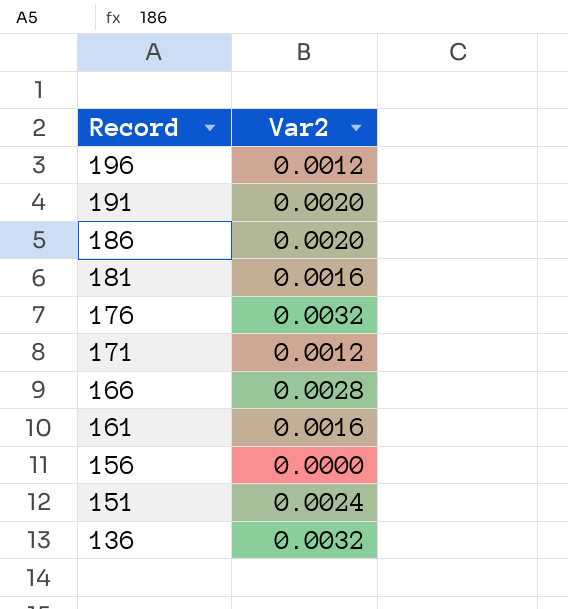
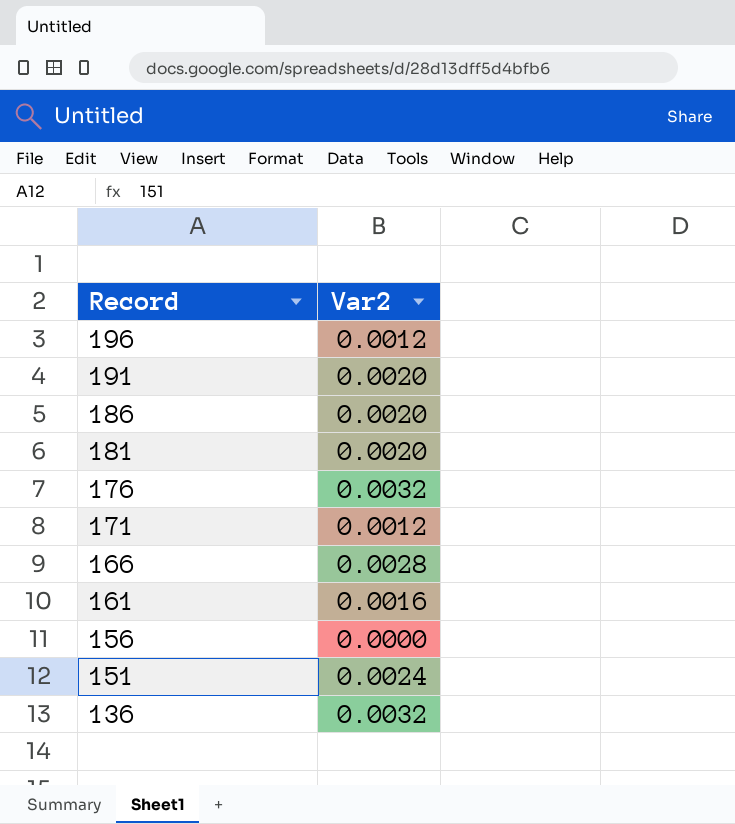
181 | Var2: 0.0016 -> 0.0020

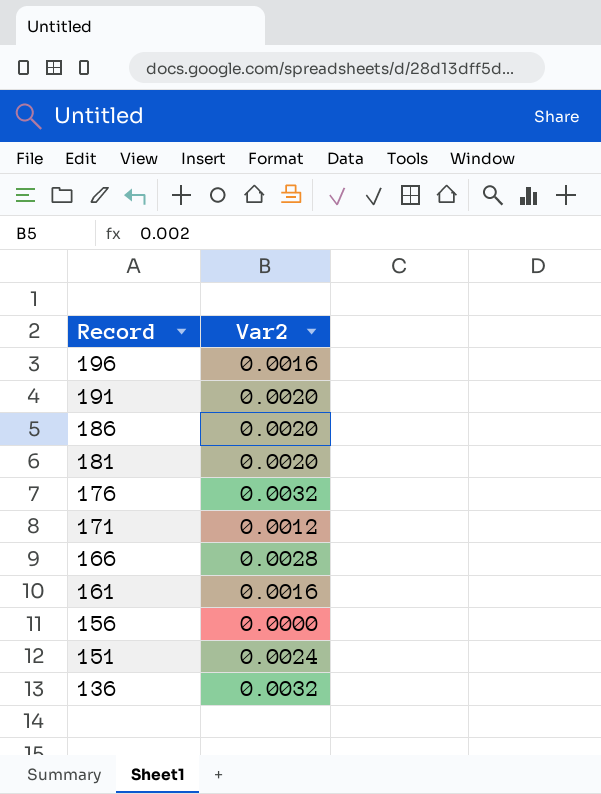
196 | Var2: 0.0012 -> 0.0016

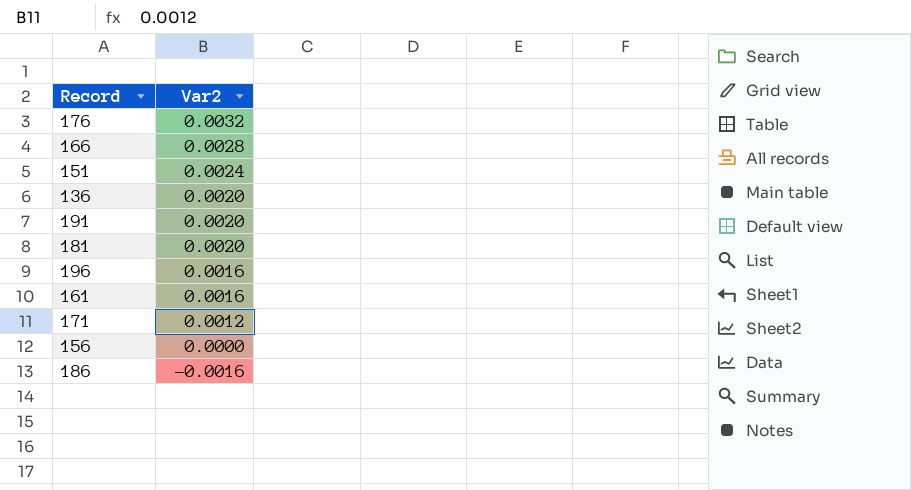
row order: Record descending -> Var2 descending
136 | Var2: 0.0032 -> 0.0020
186 | Var2: 0.0020 -> -0.0016

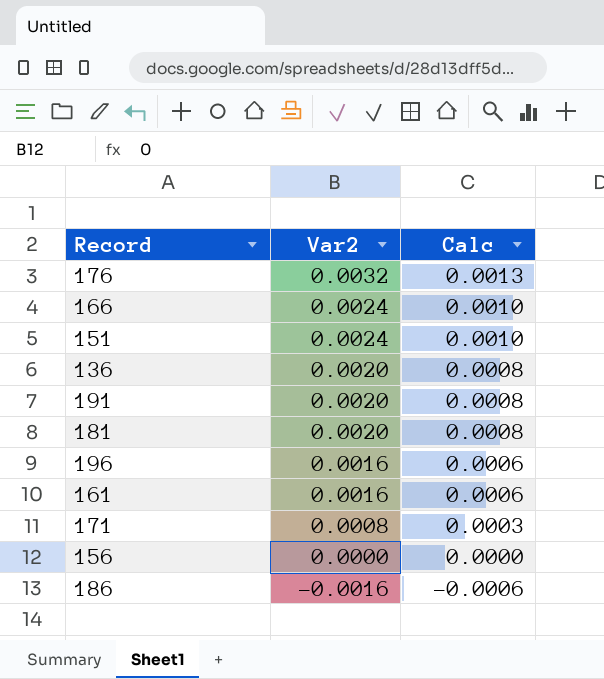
column Calc | formula: none -> [Var2] * 0.4
166 | Var2: 0.0028 -> 0.0024
171 | Var2: 0.0012 -> 0.0008

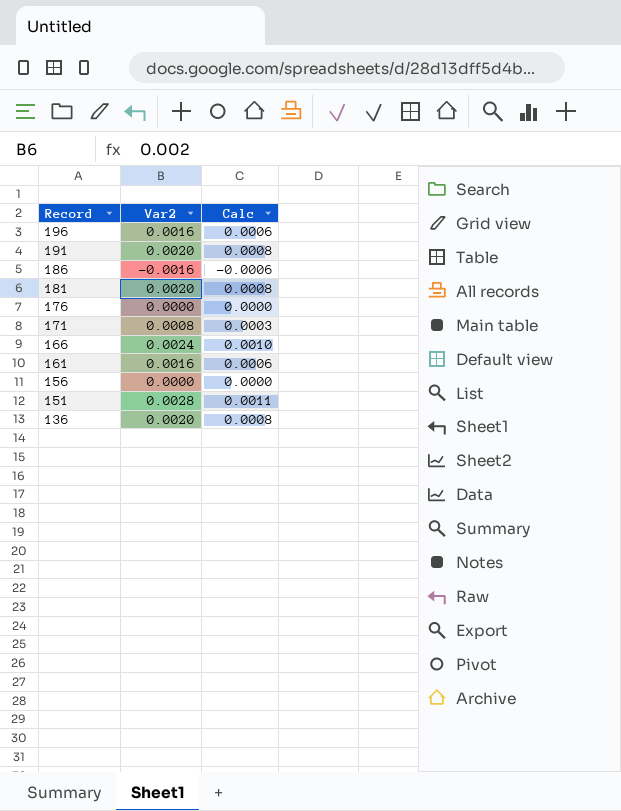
row order: Var2 descending -> Record descending
176 | Var2: 0.0032 -> 0.0000
176 | Calc: 0.0013 -> 0.0000
151 | Var2: 0.0024 -> 0.0028
151 | Calc: 0.0010 -> 0.0011

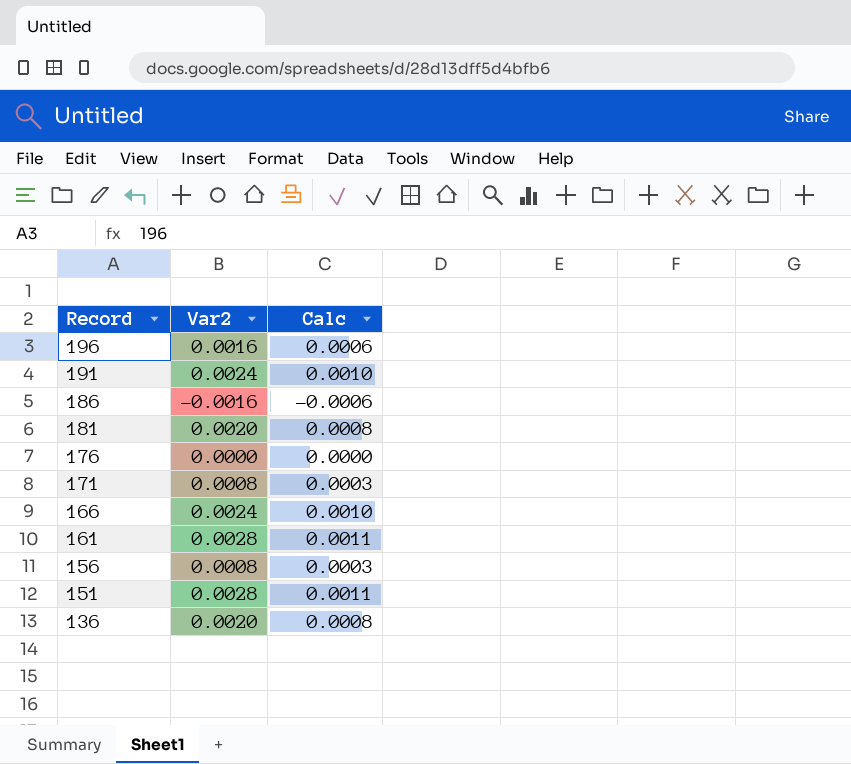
191 | Var2: 0.0020 -> 0.0024
191 | Calc: 0.0008 -> 0.0010
161 | Var2: 0.0016 -> 0.0028
161 | Calc: 0.0006 -> 0.0011
156 | Var2: 0.0000 -> 0.0008
156 | Calc: 0.0000 -> 0.0003

